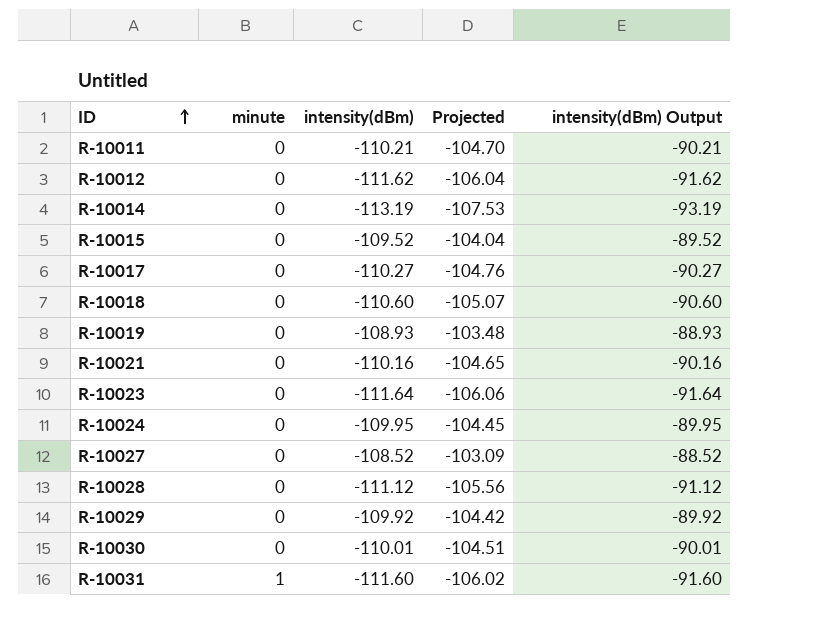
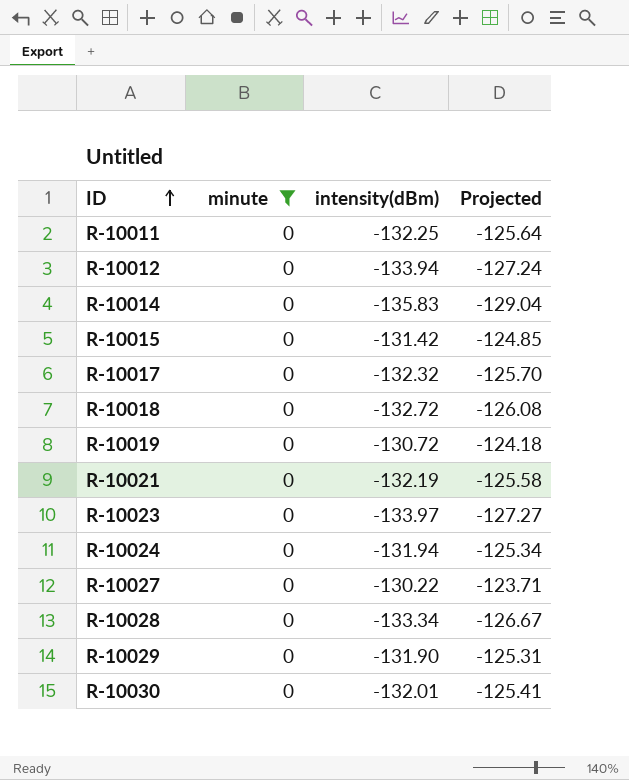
filter: none -> minute = 0
column intensity(dBm) Output | formula: [intensity(dBm)] + 20 -> none
R-10011 | intensity(dBm): -110.21 -> -132.25
R-10011 | Projected: -104.70 -> -125.64
R-10012 | intensity(dBm): -111.62 -> -133.94
R-10012 | Projected: -106.04 -> -127.24
R-10014 | intensity(dBm): -113.19 -> -135.83
R-10014 | Projected: -107.53 -> -129.04
R-10015 | intensity(dBm): -109.52 -> -131.42
R-10015 | Projected: -104.04 -> -124.85
R-10017 | intensity(dBm): -110.27 -> -132.32
R-10017 | Projected: -104.76 -> -125.70
R-10018 | intensity(dBm): -110.60 -> -132.72
R-10018 | Projected: -105.07 -> -126.08
R-10019 | intensity(dBm): -108.93 -> -130.72
R-10019 | Projected: -103.48 -> -124.18
R-10021 | intensity(dBm): -110.16 -> -132.19
R-10021 | Projected: -104.65 -> -125.58
R-10023 | intensity(dBm): -111.64 -> -133.97
R-10023 | Projected: -106.06 -> -127.27
R-10024 | intensity(dBm): -109.95 -> -131.94
R-10024 | Projected: -104.45 -> -125.34
R-10027 | intensity(dBm): -108.52 -> -130.22
R-10027 | Projected: -103.09 -> -123.71
R-10028 | intensity(dBm): -111.12 -> -133.34
R-10028 | Projected: -105.56 -> -126.67
R-10029 | intensity(dBm): -109.92 -> -131.90
R-10029 | Projected: -104.42 -> -125.31
R-10030 | intensity(dBm): -110.01 -> -132.01
R-10030 | Projected: -104.51 -> -125.41

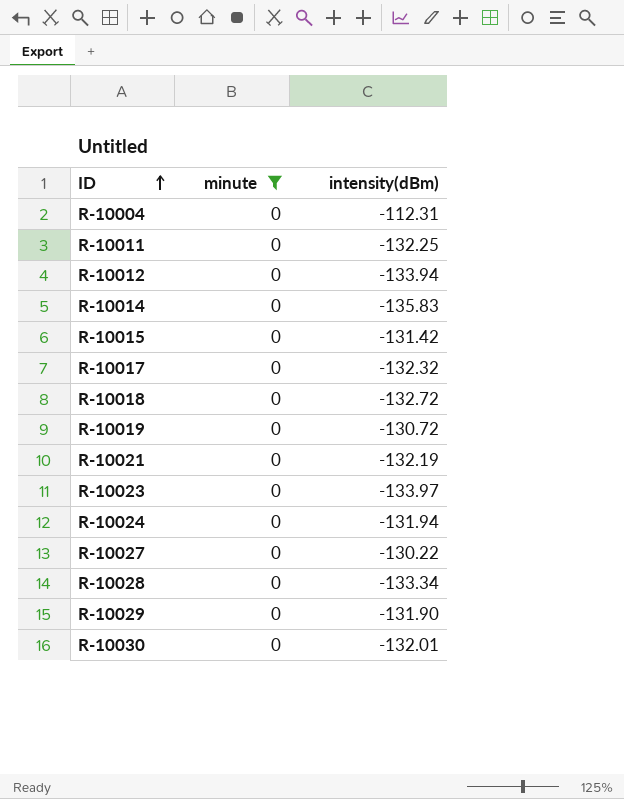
column Projected | formula: [intensity(dBm)] * 0.95 -> none
row R-10004: none -> 0 | -112.31

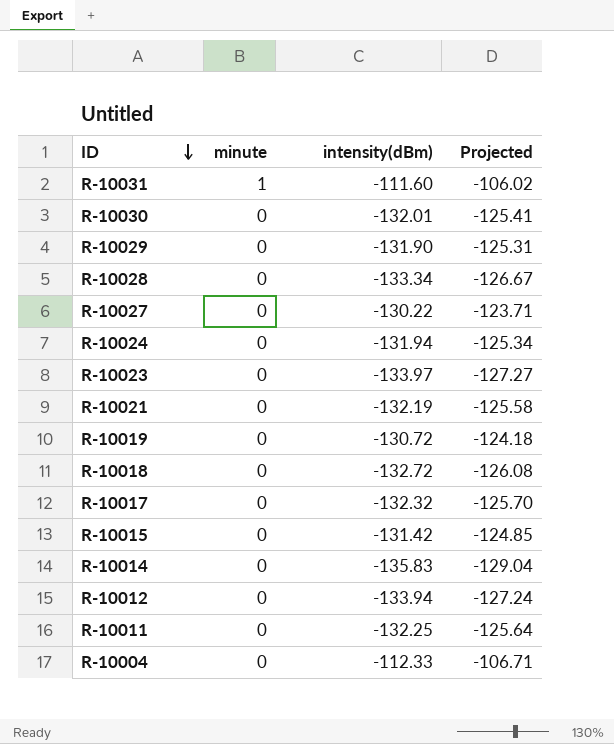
filter: minute = 0 -> none
row order: ID ascending -> ID descending
column Projected | formula: none -> [intensity(dBm)] * 0.95
R-10004 | intensity(dBm): -112.31 -> -112.33

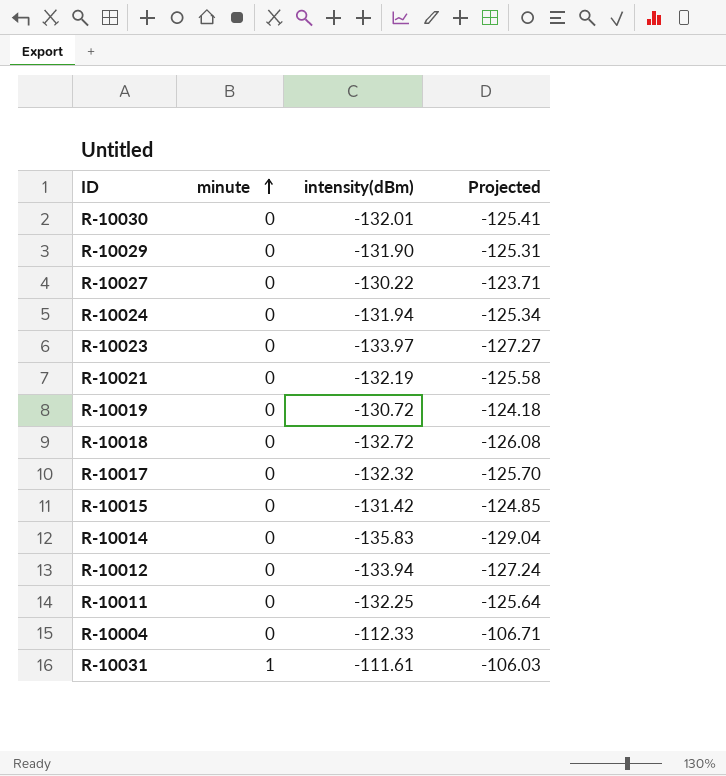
row order: ID descending -> minute ascending
row R-10028: 0 | -133.34 | -126.67 -> none
R-10031 | intensity(dBm): -111.60 -> -111.61
R-10031 | Projected: -106.02 -> -106.03

